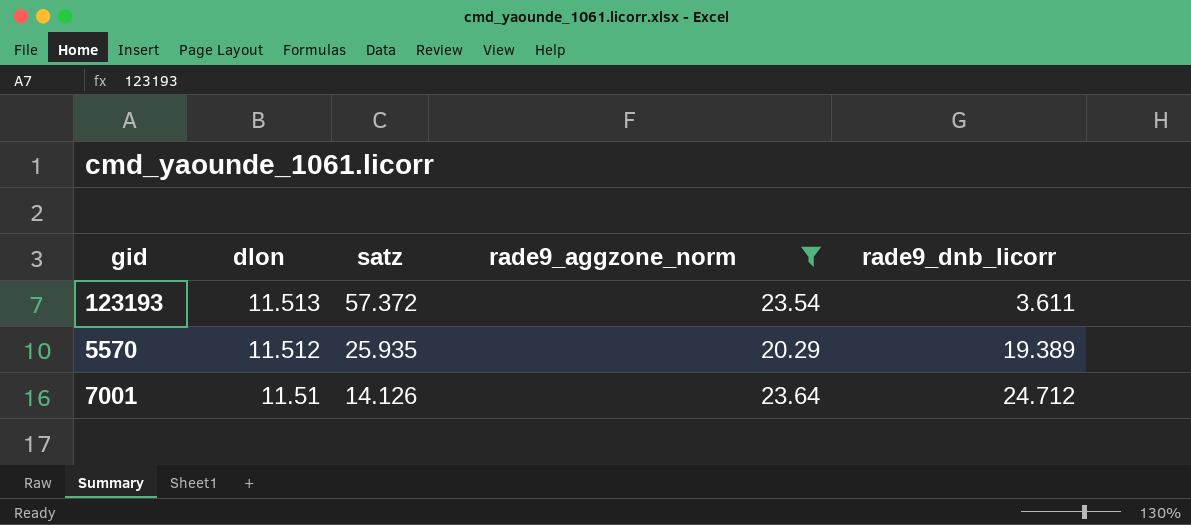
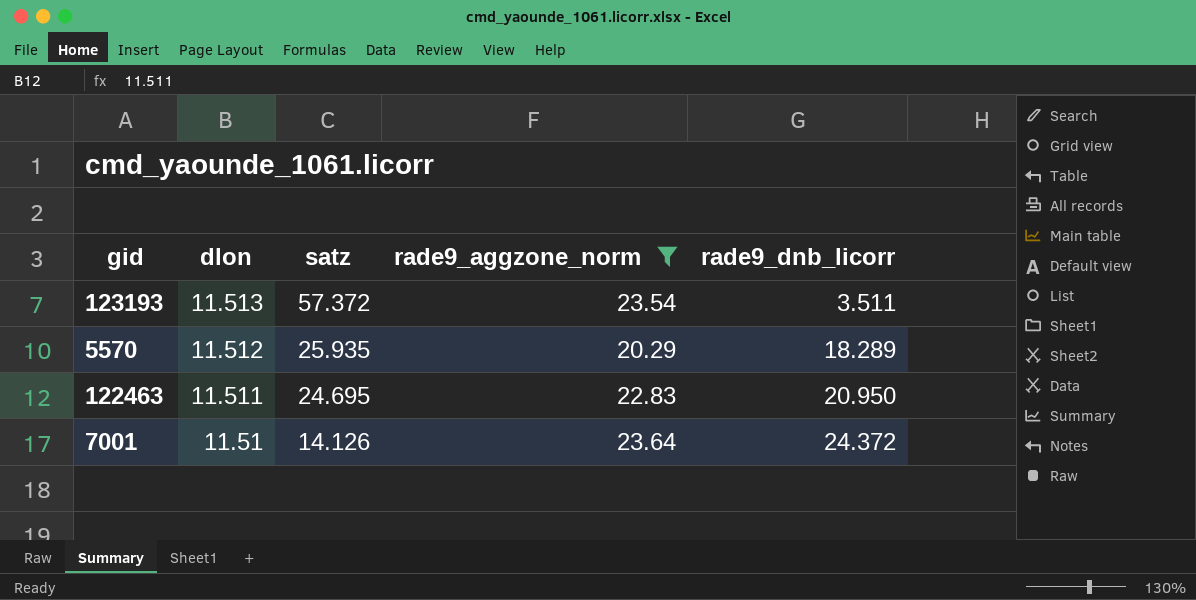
123193 | rade9_dnb_licorr: 3.611 -> 3.511
5570 | rade9_dnb_licorr: 19.389 -> 18.289
row 122463: none -> 11.511 | 24.695 | 22.83 | 20.950
7001 | rade9_dnb_licorr: 24.712 -> 24.372

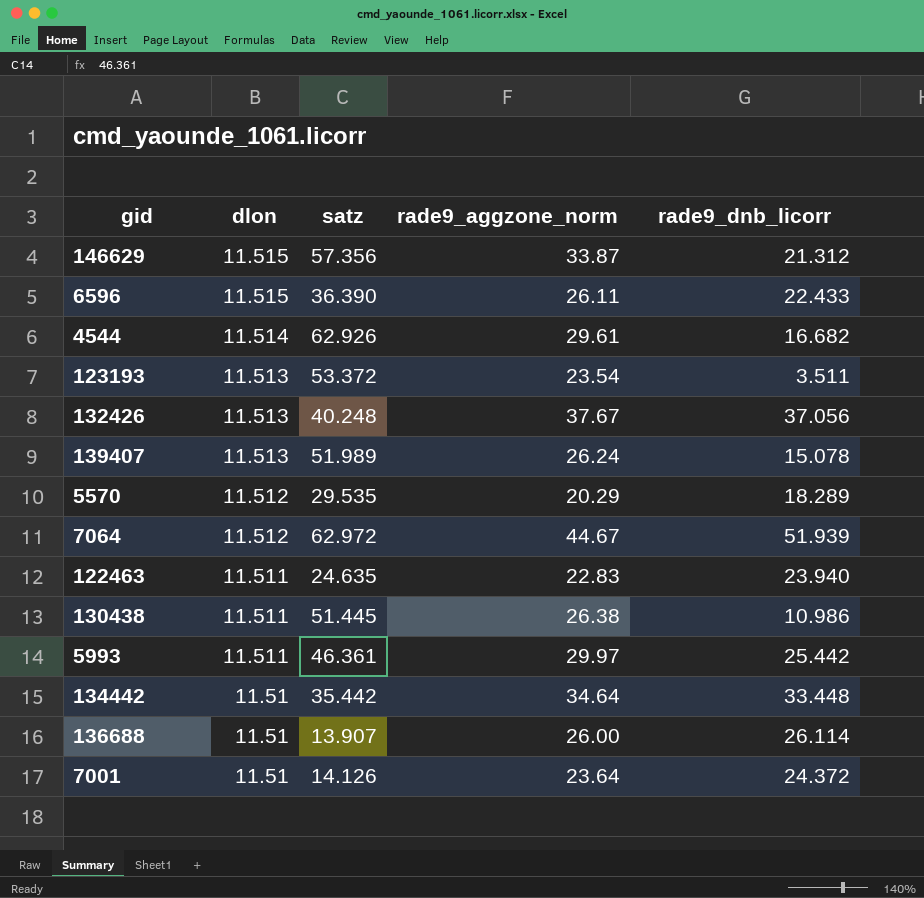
filter: rade9_aggzone_norm <= 23.64 -> none
123193 | satz: 57.372 -> 53.372
5570 | satz: 25.935 -> 29.535
122463 | satz: 24.695 -> 24.635
122463 | rade9_dnb_licorr: 20.950 -> 23.940

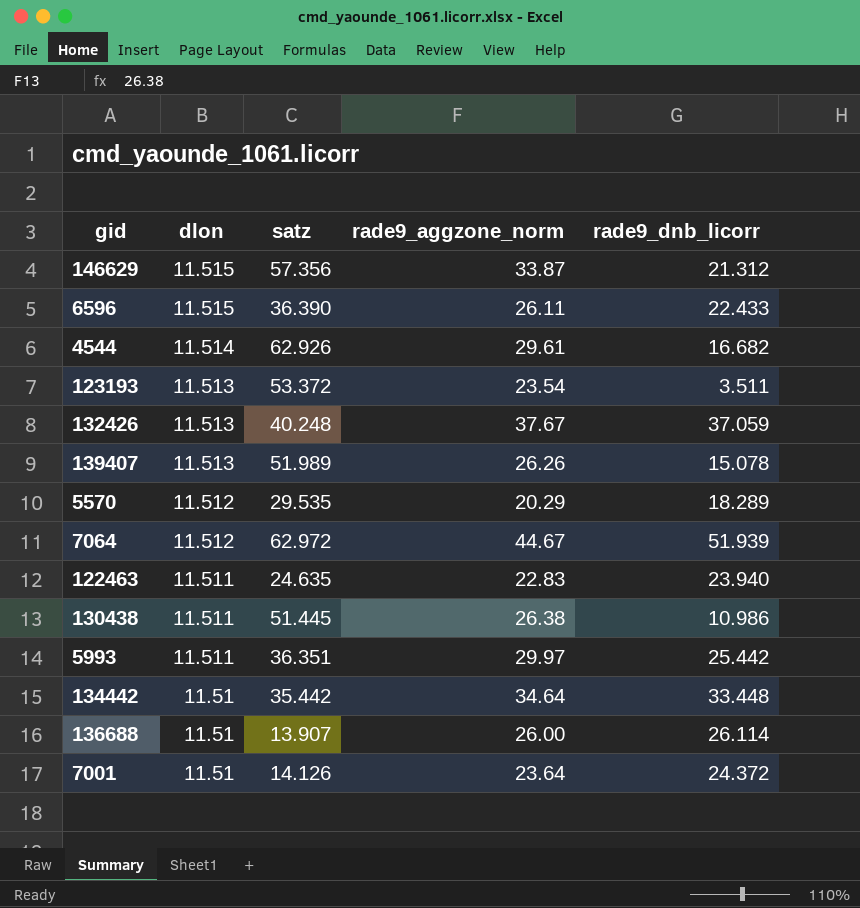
132426 | rade9_dnb_licorr: 37.056 -> 37.059
139407 | rade9_aggzone_norm: 26.24 -> 26.26
5993 | satz: 46.361 -> 36.351

